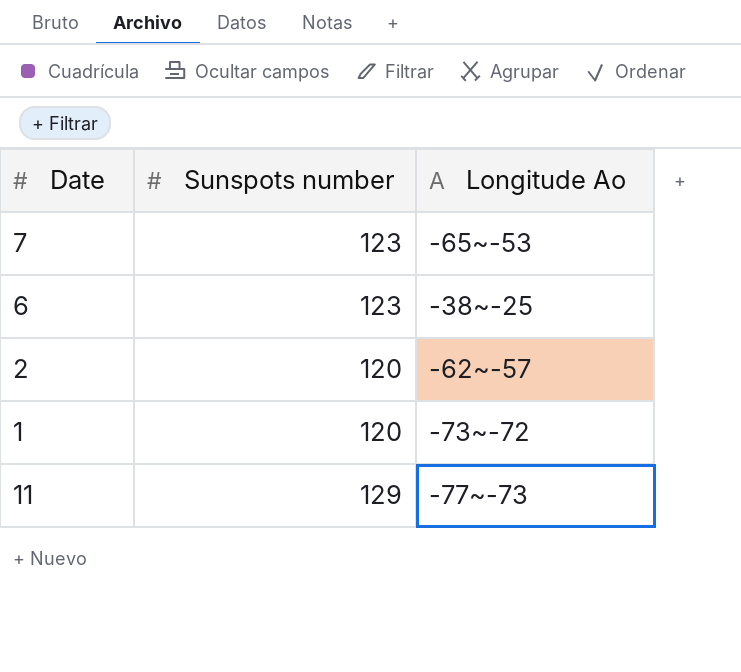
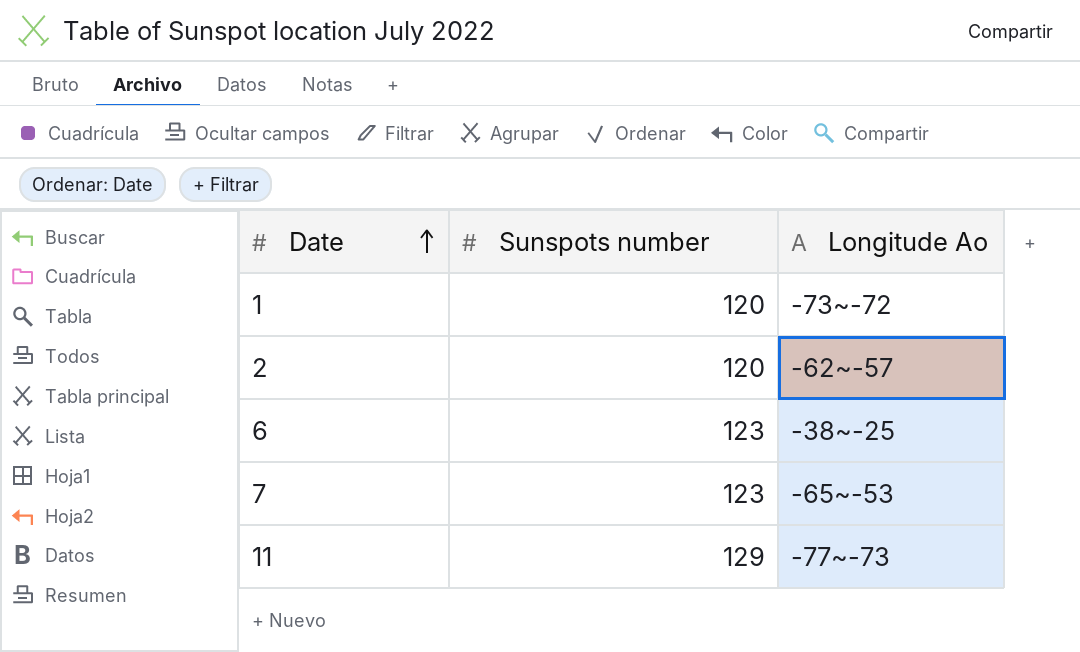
row order: none -> Date ascending

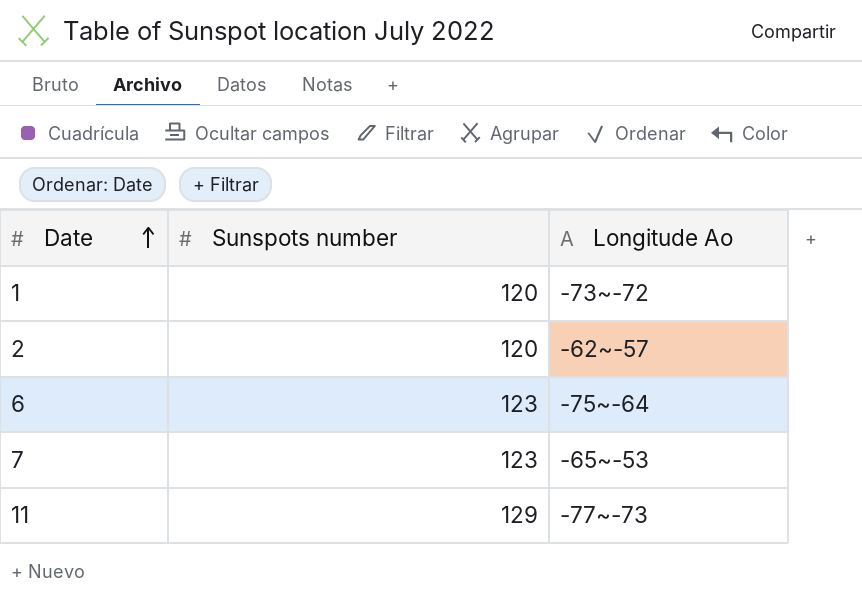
6 | Longitude Ao: -38~-25 -> -75~-64

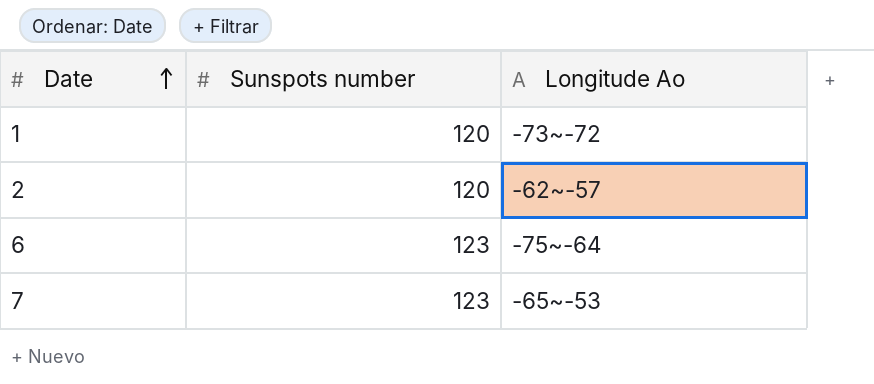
row 11: 129 | -77~-73 -> none

